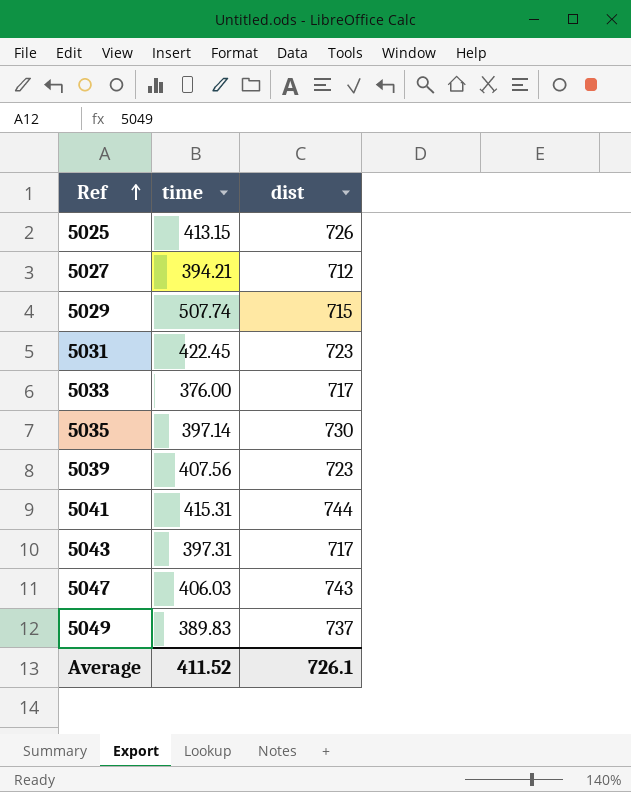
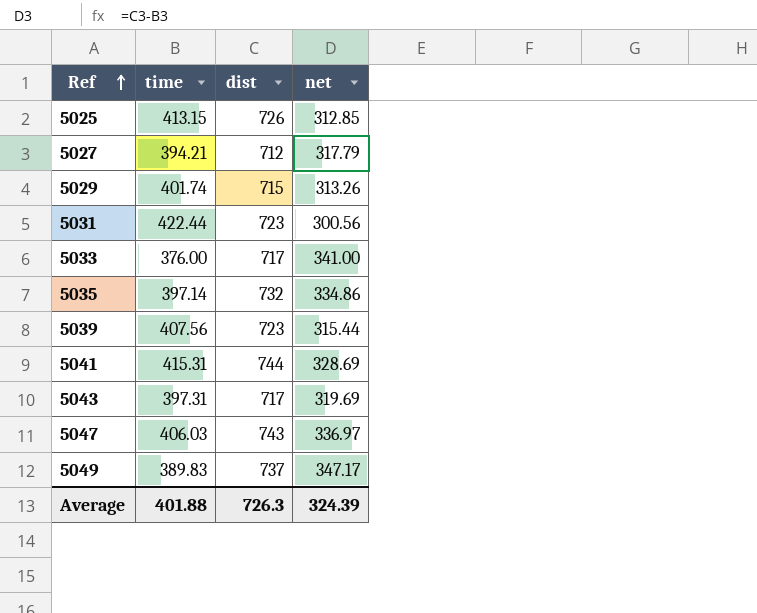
column net | formula: none -> [dist] - [time]
5029 | time: 507.74 -> 401.74
5031 | time: 422.45 -> 422.44
5035 | dist: 730 -> 732
Average | time: 411.52 -> 401.88
Average | dist: 726.1 -> 726.3

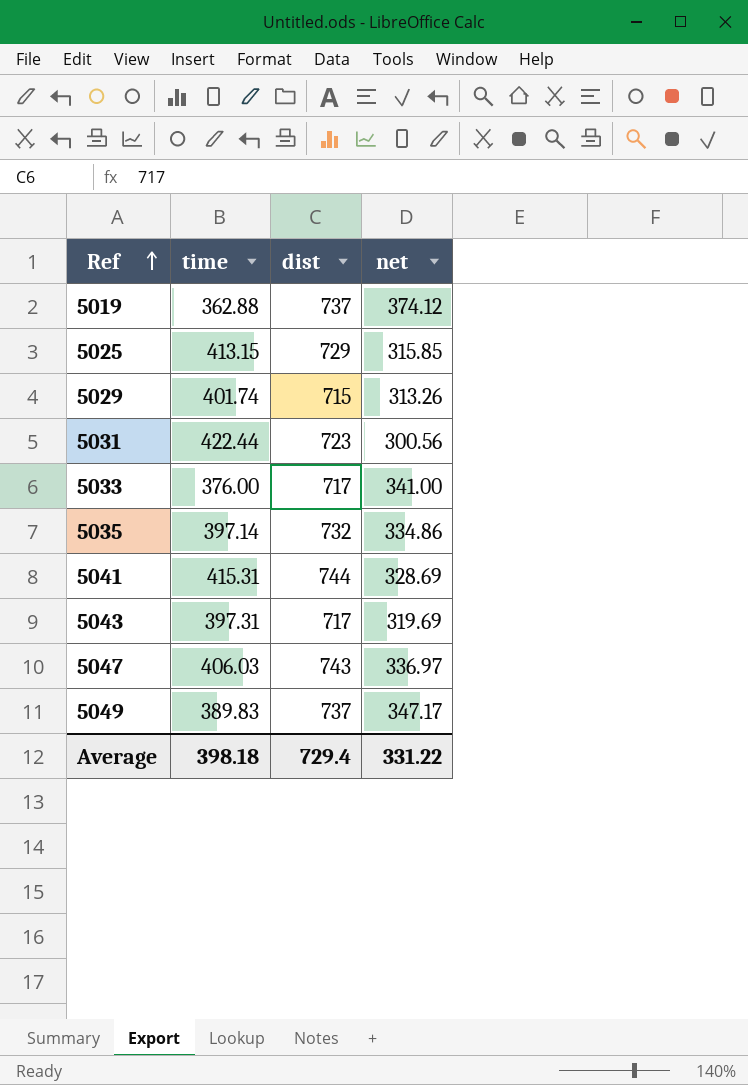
row 5027: 394.21 | 712 | 317.79 -> none
row 5039: 407.56 | 723 | 315.44 -> none
row 5019: none -> 362.88 | 737 | 374.12
5025 | dist: 726 -> 729
5025 | net: 312.85 -> 315.85
Average | time: 401.88 -> 398.18
Average | dist: 726.3 -> 729.4
Average | net: 324.39 -> 331.22

